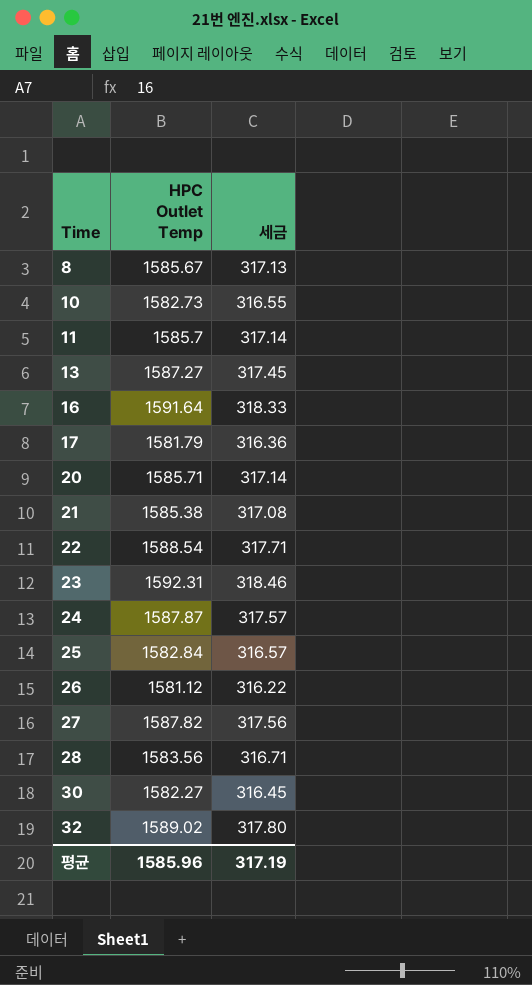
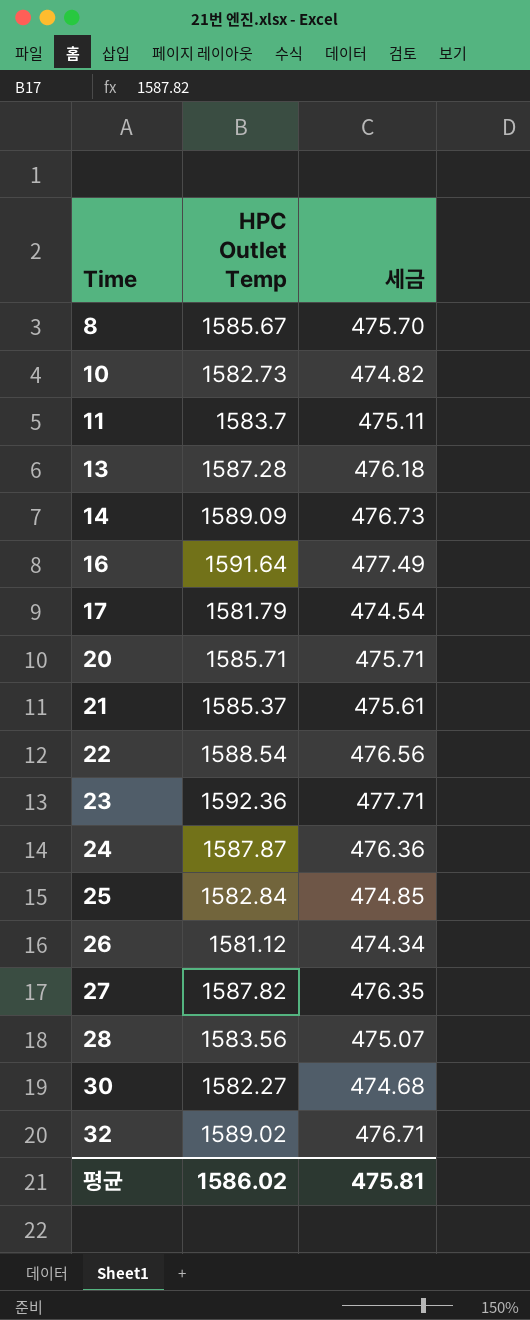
column 세금 | formula: [HPC Outlet Temp] * 0.2 -> [HPC Outlet Temp] * 0.3
11 | HPC Outlet Temp: 1585.7 -> 1583.7
13 | HPC Outlet Temp: 1587.27 -> 1587.28
row 14: none -> 1589.09 | 476.73
21 | HPC Outlet Temp: 1585.38 -> 1585.37
23 | HPC Outlet Temp: 1592.31 -> 1592.36
평균 | HPC Outlet Temp: 1585.96 -> 1586.02
평균 | 세금: 317.19 -> 475.81

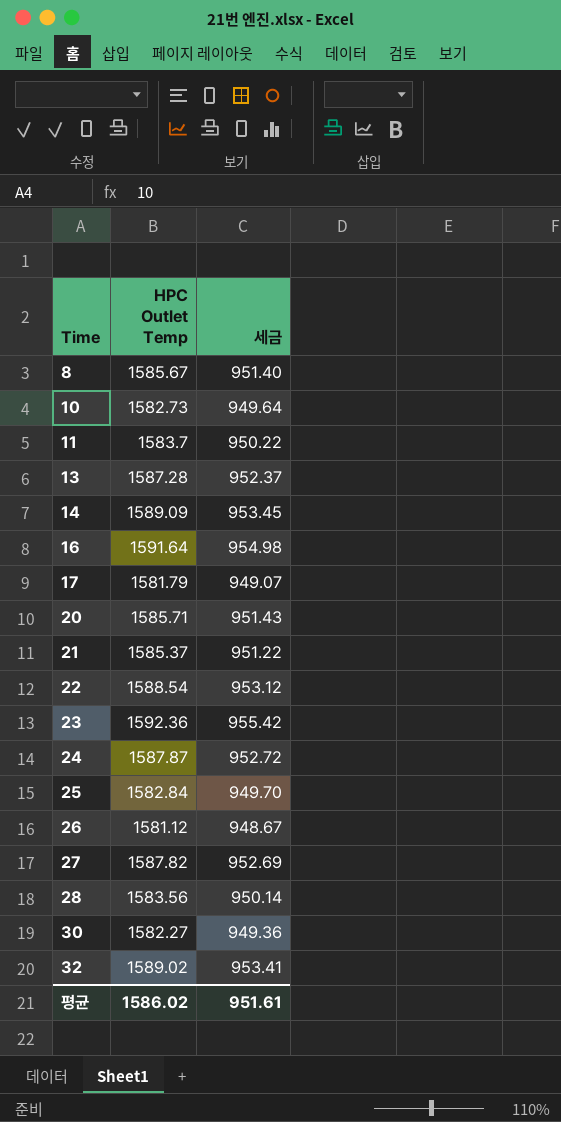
column 세금 | formula: [HPC Outlet Temp] * 0.3 -> [HPC Outlet Temp] * 0.6
평균 | 세금: 475.81 -> 951.61

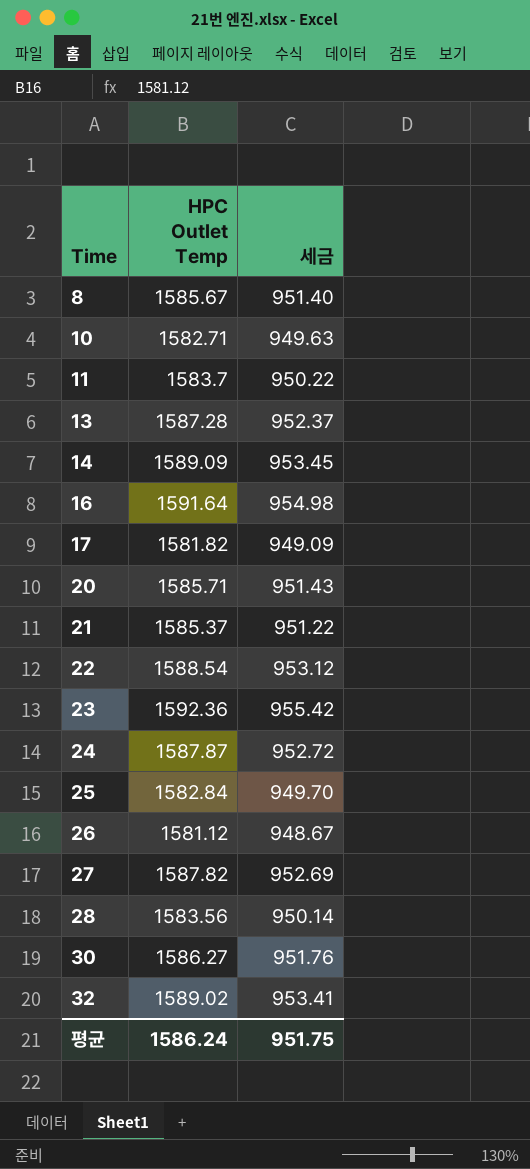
10 | HPC Outlet Temp: 1582.73 -> 1582.71
10 | 세금: 949.64 -> 949.63
17 | HPC Outlet Temp: 1581.79 -> 1581.82
17 | 세금: 949.07 -> 949.09
30 | HPC Outlet Temp: 1582.27 -> 1586.27
30 | 세금: 949.36 -> 951.76
평균 | HPC Outlet Temp: 1586.02 -> 1586.24
평균 | 세금: 951.61 -> 951.75

